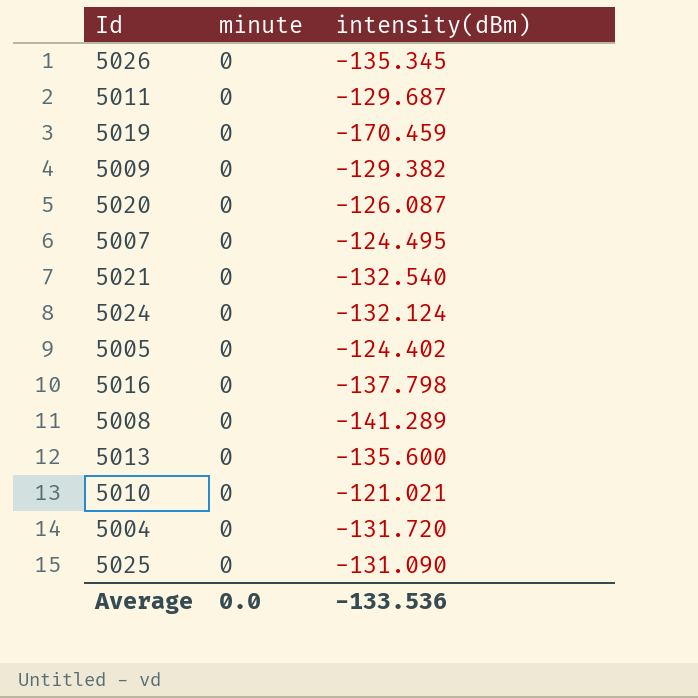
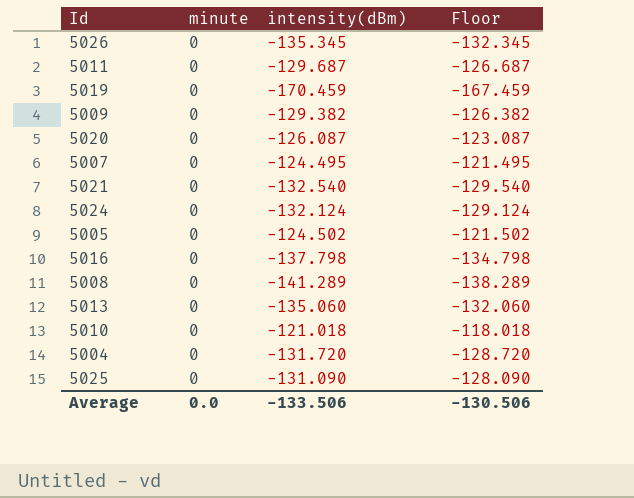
column Floor | formula: none -> [intensity(dBm)] + 3
5005 | intensity(dBm): -124.402 -> -124.502
5013 | intensity(dBm): -135.600 -> -135.060
5010 | intensity(dBm): -121.021 -> -121.018
Average | intensity(dBm): -133.536 -> -133.506

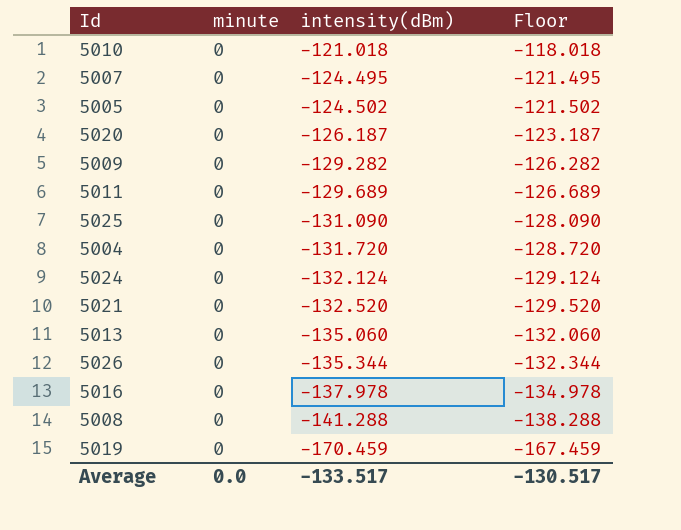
row order: none -> intensity(dBm) descending
5020 | intensity(dBm): -126.087 -> -126.187
5020 | Floor: -123.087 -> -123.187
5009 | intensity(dBm): -129.382 -> -129.282
5009 | Floor: -126.382 -> -126.282
5011 | intensity(dBm): -129.687 -> -129.689
5011 | Floor: -126.687 -> -126.689
5021 | intensity(dBm): -132.540 -> -132.520
5021 | Floor: -129.540 -> -129.520
5026 | intensity(dBm): -135.345 -> -135.344
5026 | Floor: -132.345 -> -132.344
5016 | intensity(dBm): -137.798 -> -137.978
5016 | Floor: -134.798 -> -134.978
5008 | intensity(dBm): -141.289 -> -141.288
5008 | Floor: -138.289 -> -138.288
Average | intensity(dBm): -133.506 -> -133.517
Average | Floor: -130.506 -> -130.517

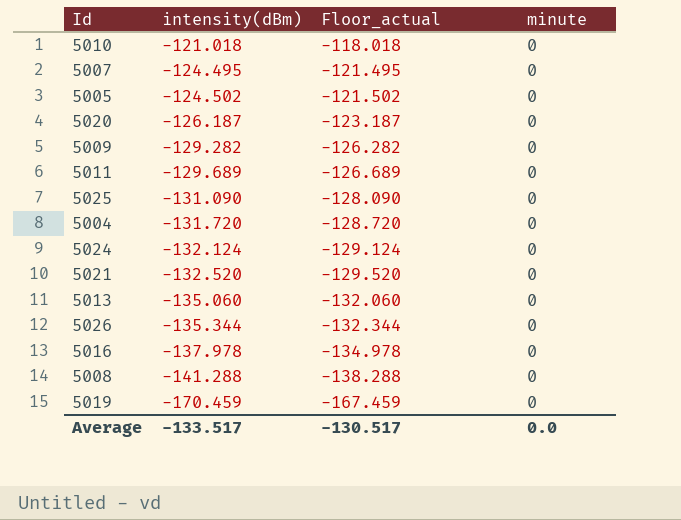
column name: Floor -> Floor_actual
column minute | position: 2 -> 4

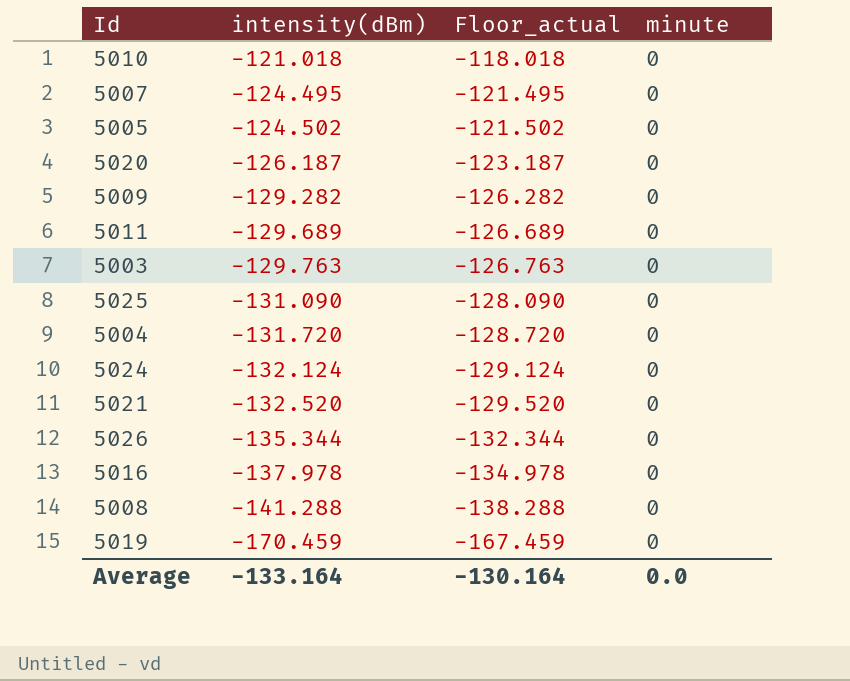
row 5013: -135.060 | -132.060 | 0 -> none
row 5003: none -> -129.763 | -126.763 | 0
Average | intensity(dBm): -133.517 -> -133.164
Average | Floor_actual: -130.517 -> -130.164

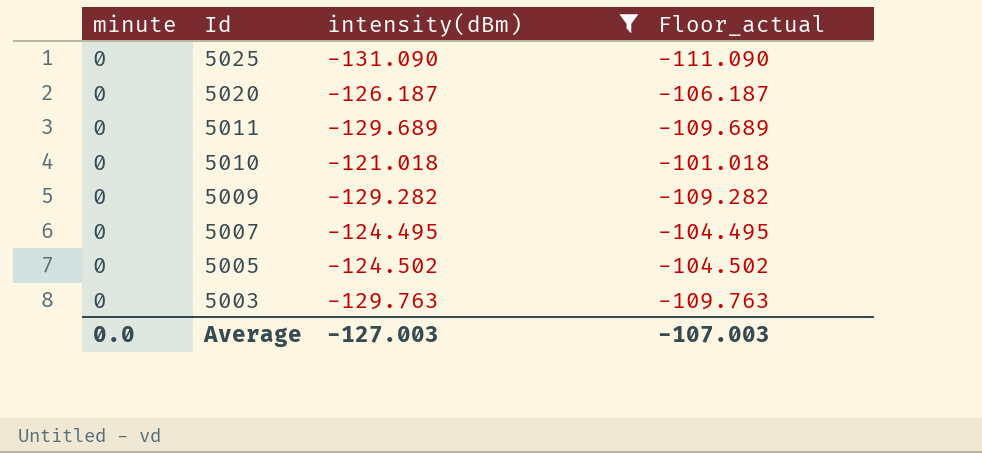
filter: none -> intensity(dBm) >= -131.090
row order: intensity(dBm) descending -> Id descending
column minute | position: 4 -> 1
column Floor_actual | formula: [intensity(dBm)] + 3 -> [intensity(dBm)] + 20
Average | intensity(dBm): -133.164 -> -127.003
Average | Floor_actual: -130.164 -> -107.003

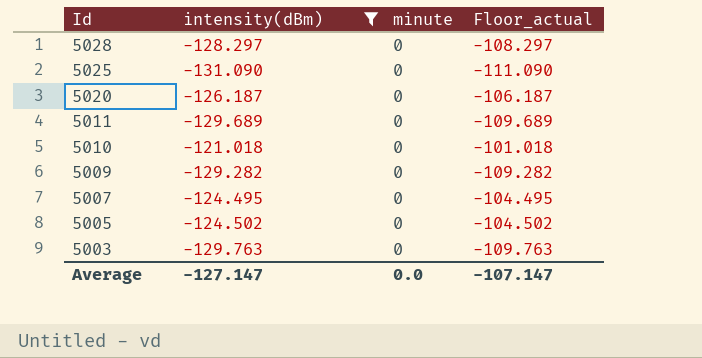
column minute | position: 1 -> 3
row 5028: none -> -128.297 | 0 | -108.297
Average | intensity(dBm): -127.003 -> -127.147
Average | Floor_actual: -107.003 -> -107.147

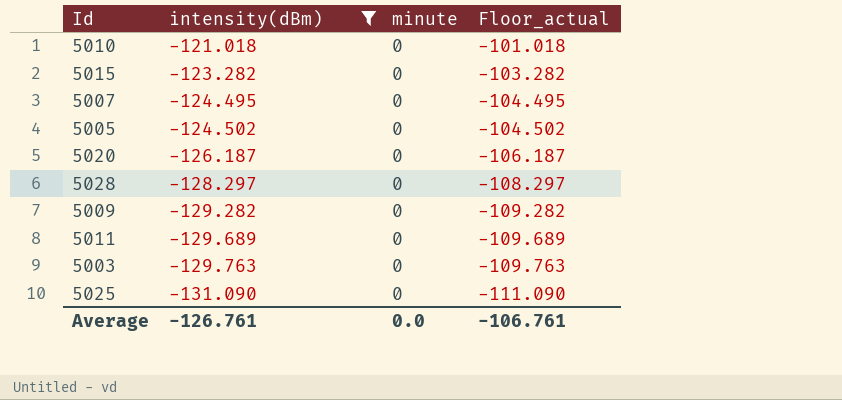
row order: Id descending -> intensity(dBm) descending
row 5015: none -> -123.282 | 0 | -103.282
Average | intensity(dBm): -127.147 -> -126.761
Average | Floor_actual: -107.147 -> -106.761

